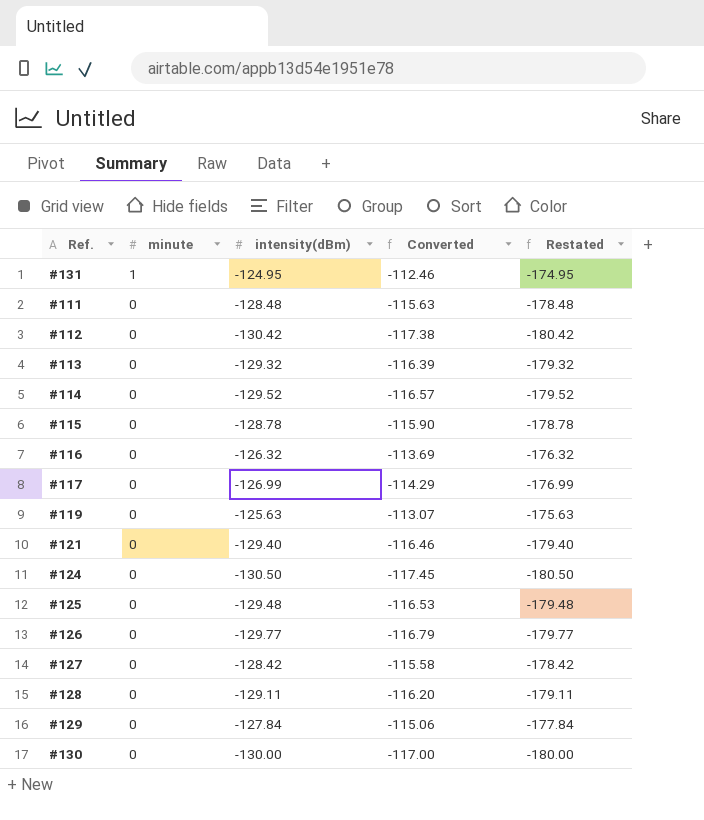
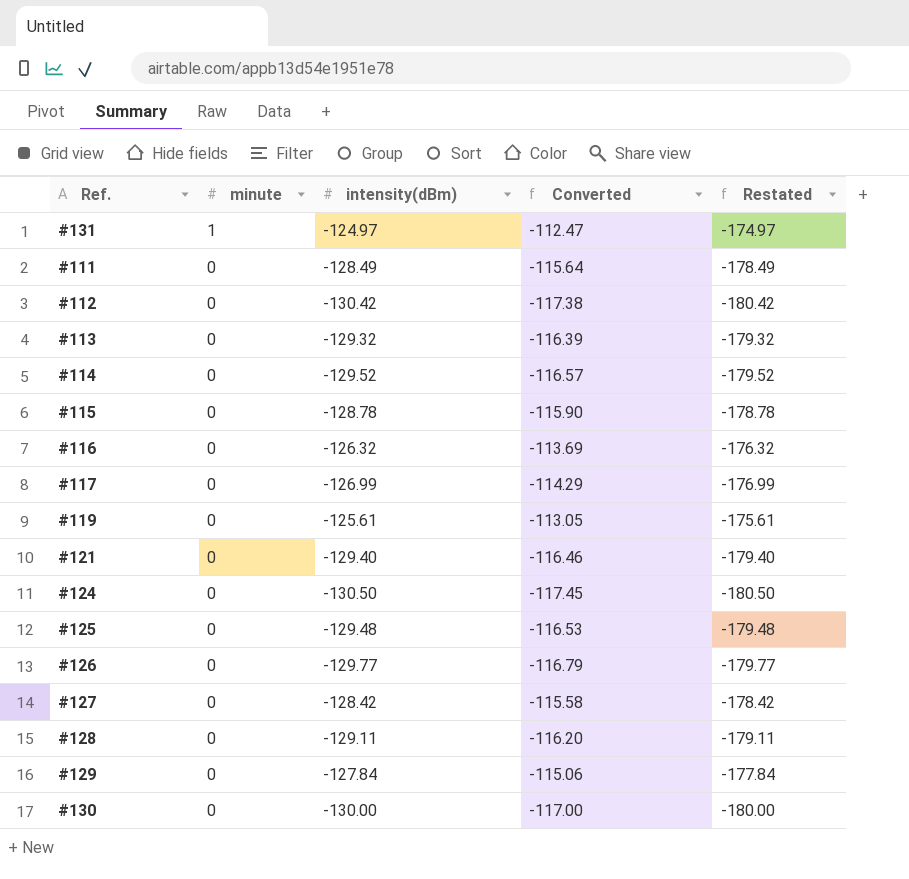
#131 | intensity(dBm): -124.95 -> -124.97
#131 | Converted: -112.46 -> -112.47
#131 | Restated: -174.95 -> -174.97
#111 | intensity(dBm): -128.48 -> -128.49
#111 | Converted: -115.63 -> -115.64
#111 | Restated: -178.48 -> -178.49
#119 | intensity(dBm): -125.63 -> -125.61
#119 | Converted: -113.07 -> -113.05
#119 | Restated: -175.63 -> -175.61

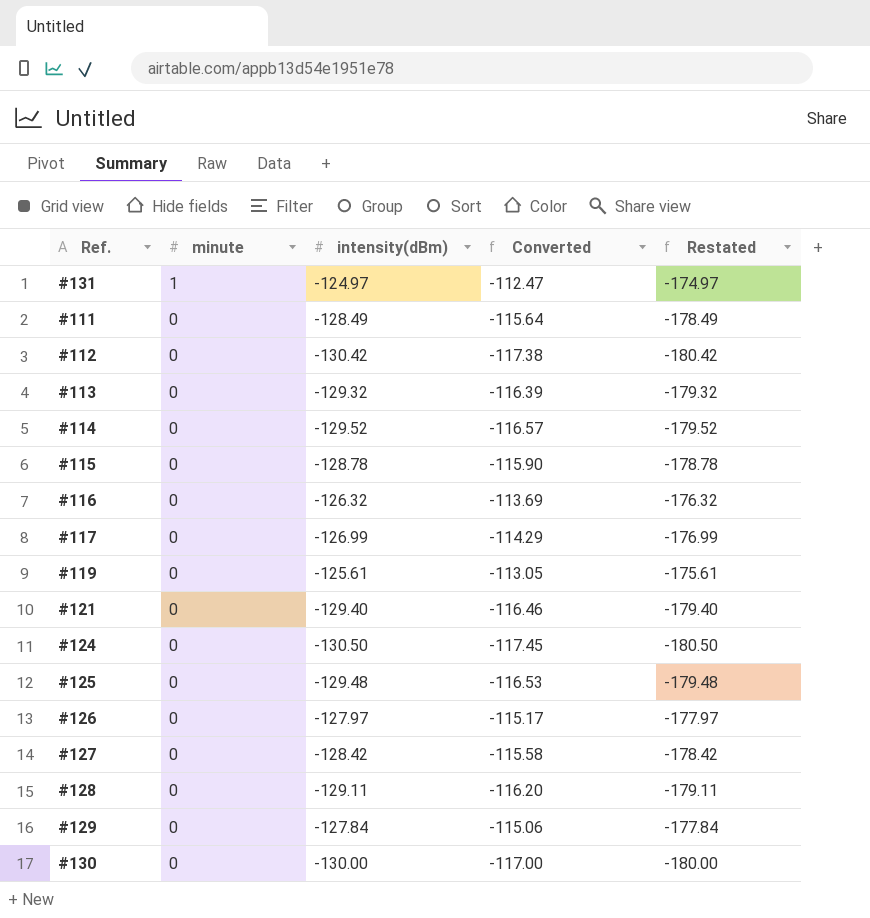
#126 | intensity(dBm): -129.77 -> -127.97
#126 | Converted: -116.79 -> -115.17
#126 | Restated: -179.77 -> -177.97

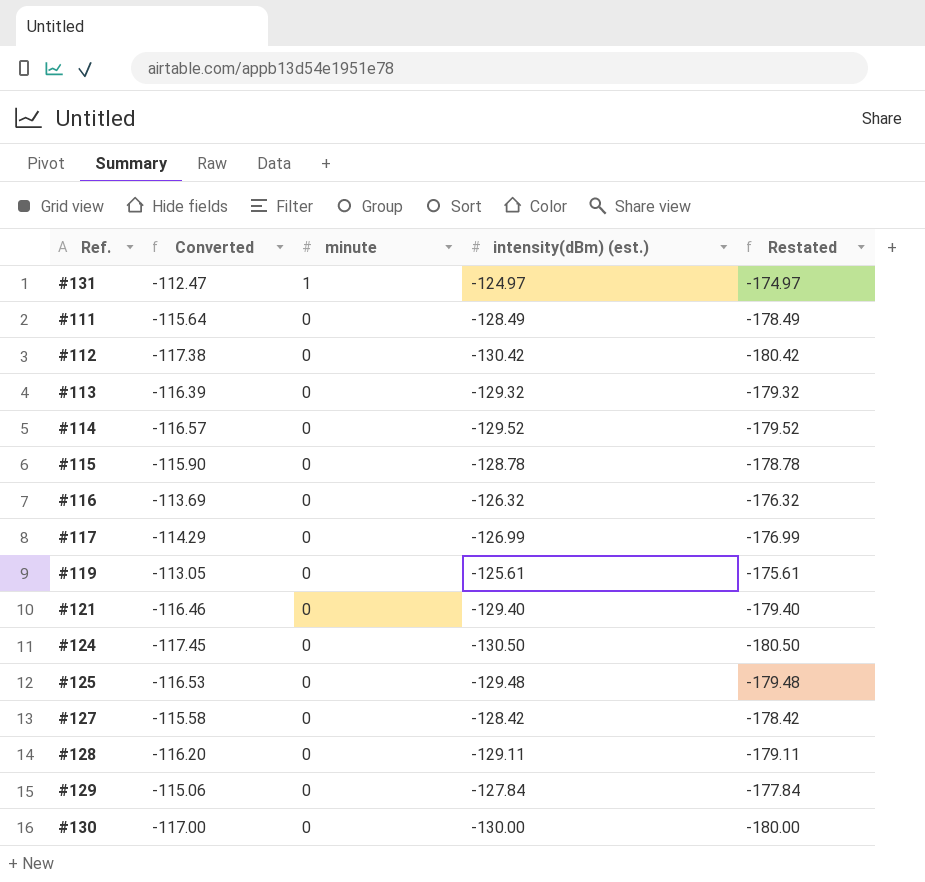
column Converted | position: 4 -> 2
column name: intensity(dBm) -> intensity(dBm) (est.)
row #126: 0 | -127.97 | -115.17 | -177.97 -> none

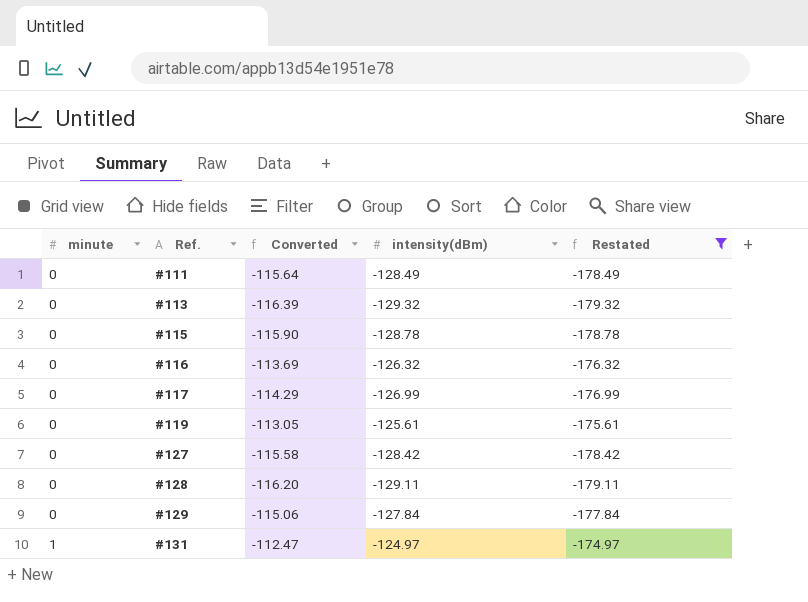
filter: none -> Restated >= -179.32
row order: minute descending -> minute ascending
column minute | position: 3 -> 1
column name: intensity(dBm) (est.) -> intensity(dBm)

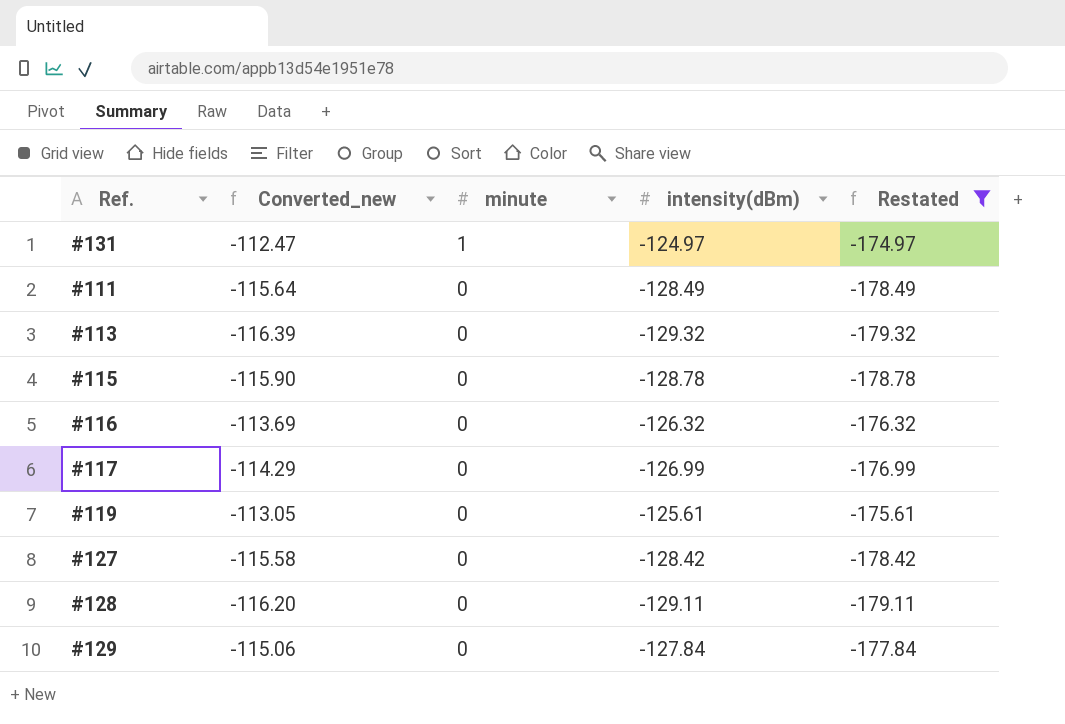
row order: minute ascending -> minute descending
column name: Converted -> Converted_new
column minute | position: 1 -> 3

